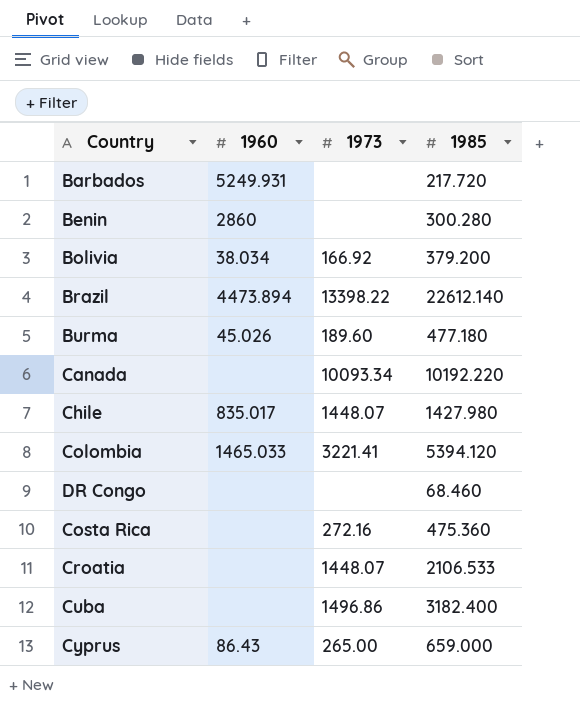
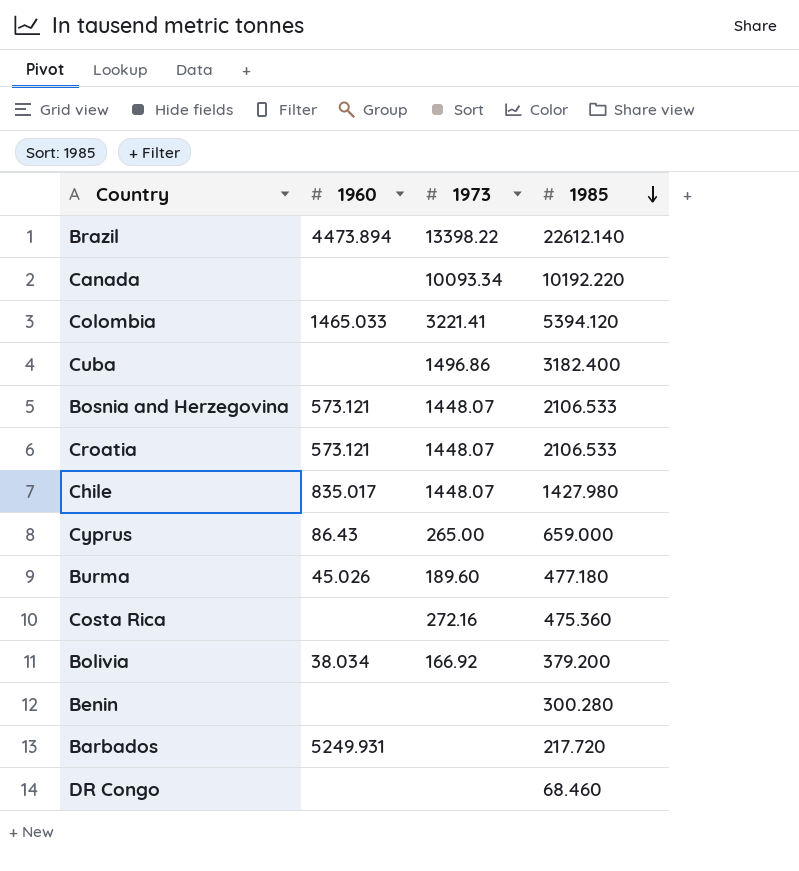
row order: none -> 1985 descending
row Bosnia and Herzegovina: none -> 573.121 | 1448.07 | 2106.533
Croatia | 1960: none -> 573.121
Benin | 1960: 2860 -> none

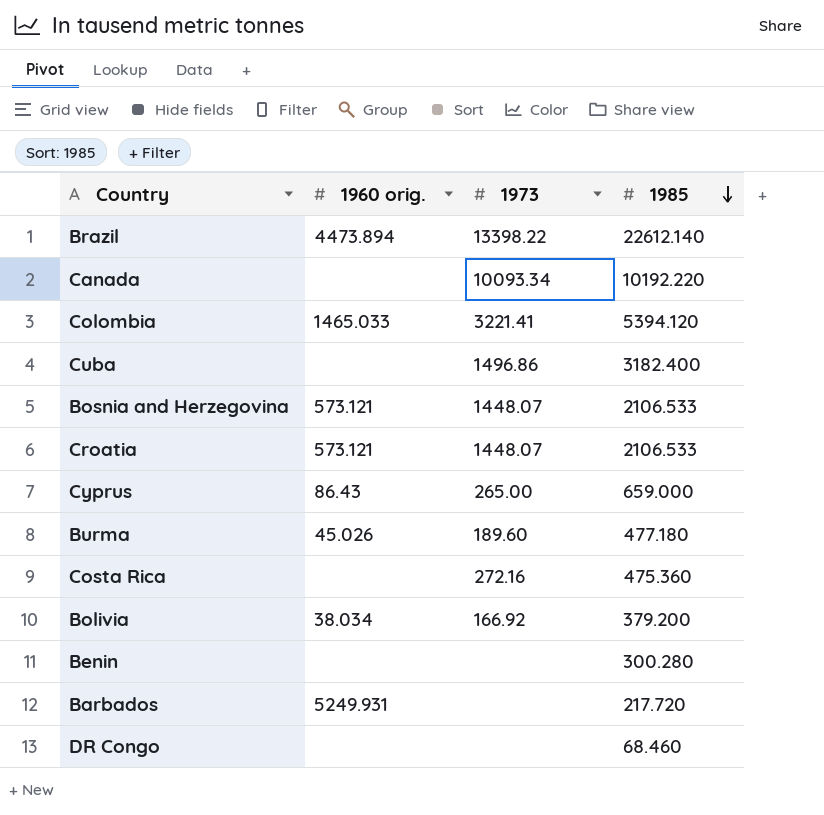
column name: 1960 -> 1960 orig.
row Chile: 835.017 | 1448.07 | 1427.980 -> none

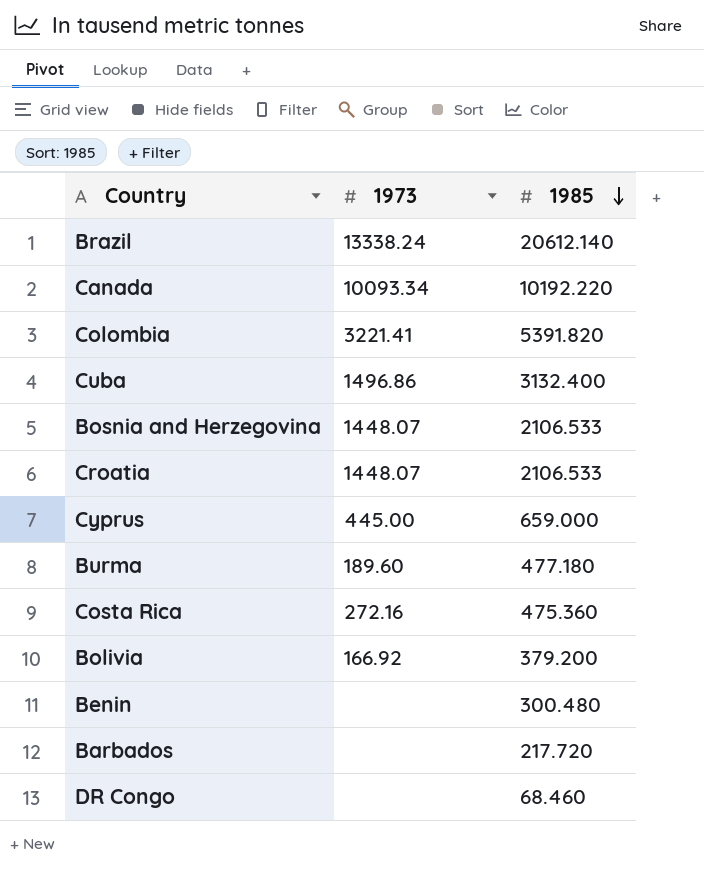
column 1960 orig. | position: 2 -> none
Brazil | 1973: 13398.22 -> 13338.24
Brazil | 1985: 22612.140 -> 20612.140
Colombia | 1985: 5394.120 -> 5391.820
Cuba | 1985: 3182.400 -> 3132.400
Cyprus | 1973: 265.00 -> 445.00
Benin | 1985: 300.280 -> 300.480

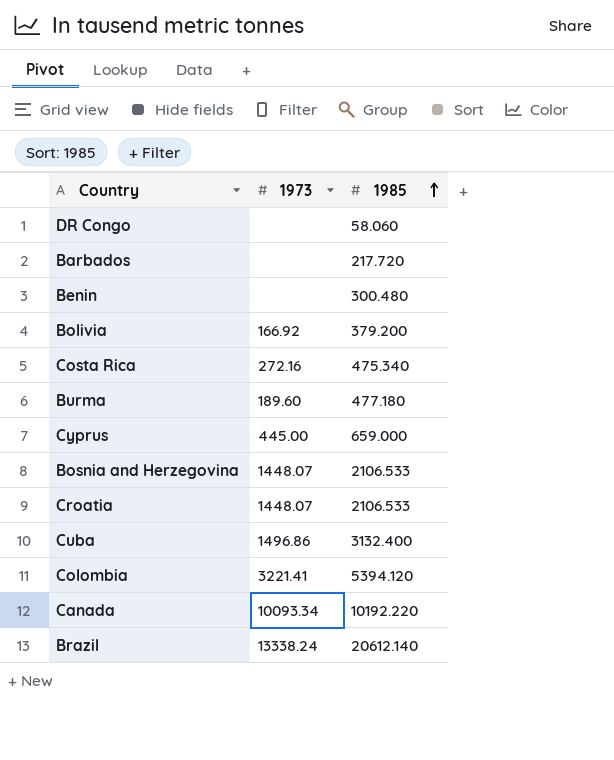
row order: 1985 descending -> 1985 ascending
DR Congo | 1985: 68.460 -> 58.060
Costa Rica | 1985: 475.360 -> 475.340
Colombia | 1985: 5391.820 -> 5394.120

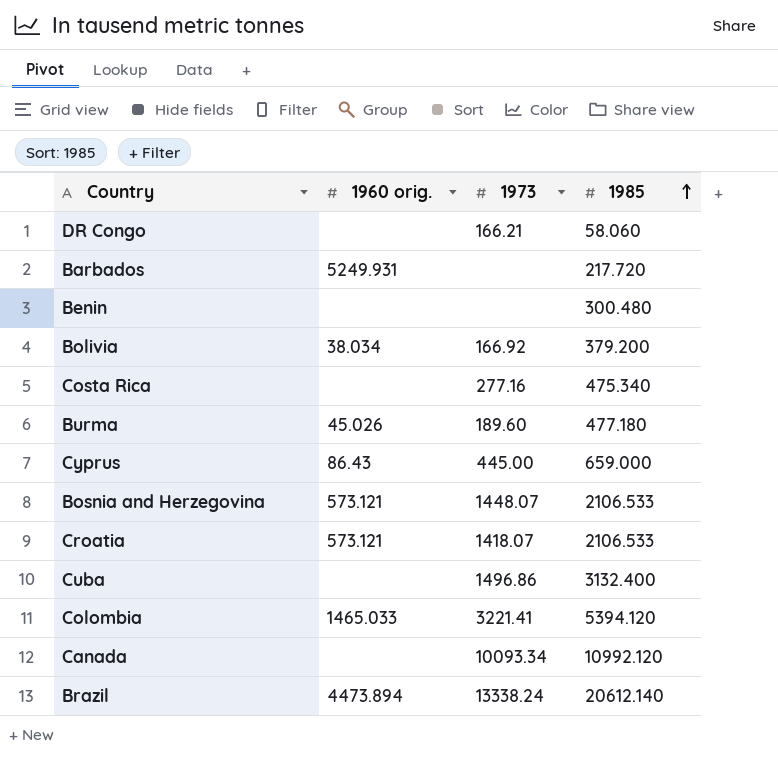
column 1960 orig. | position: none -> 2
DR Congo | 1973: none -> 166.21
Costa Rica | 1973: 272.16 -> 277.16
Croatia | 1973: 1448.07 -> 1418.07
Canada | 1985: 10192.220 -> 10992.120

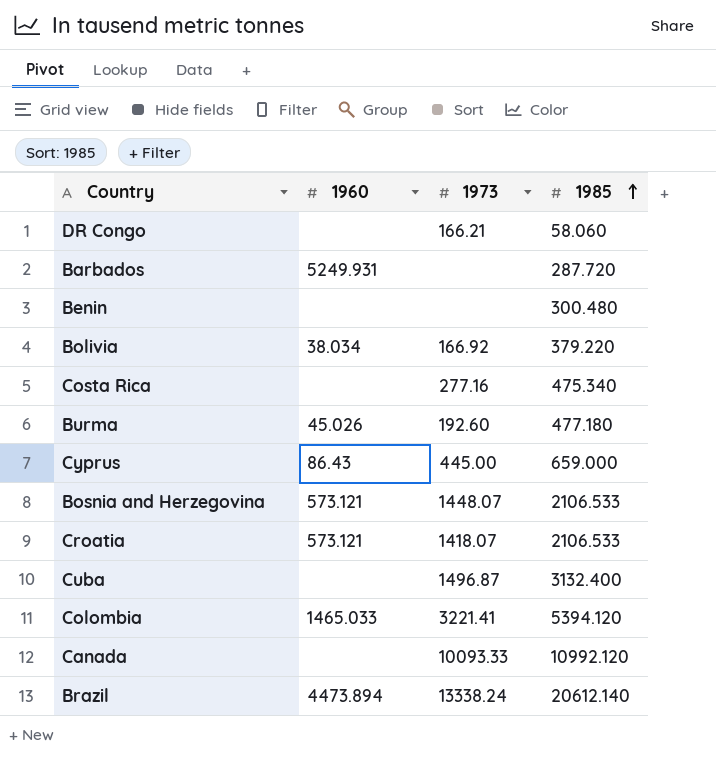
column name: 1960 orig. -> 1960
Barbados | 1985: 217.720 -> 287.720
Bolivia | 1985: 379.200 -> 379.220
Burma | 1973: 189.60 -> 192.60
Cuba | 1973: 1496.86 -> 1496.87
Canada | 1973: 10093.34 -> 10093.33

